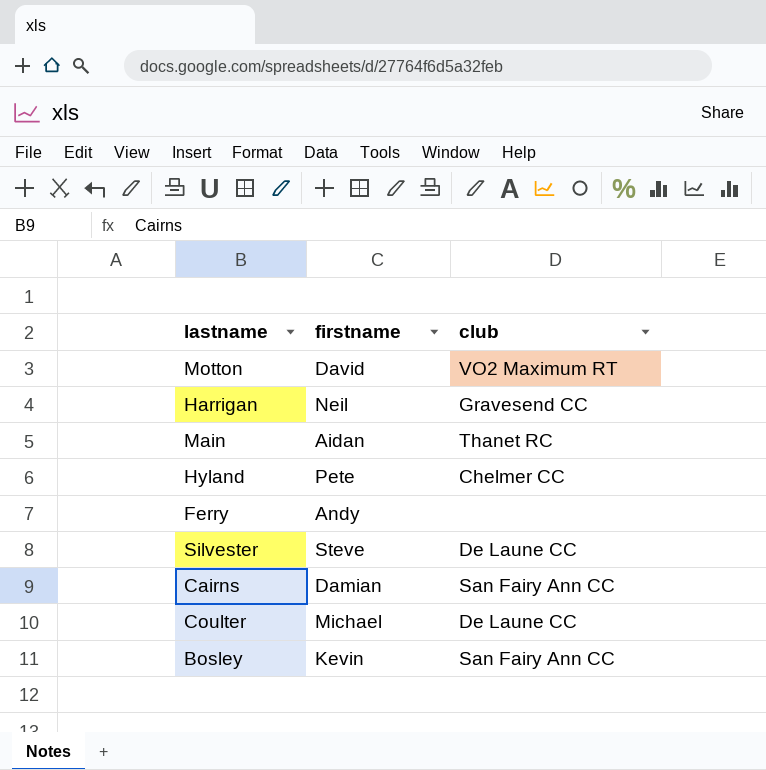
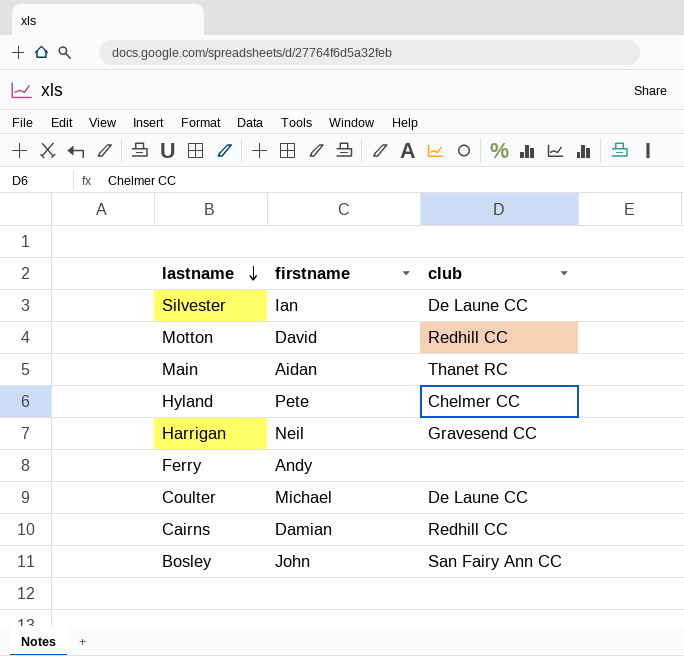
row order: none -> lastname descending
Silvester | firstname: Steve -> Ian
Motton | club: VO2 Maximum RT -> Redhill CC
Cairns | club: San Fairy Ann CC -> Redhill CC
Bosley | firstname: Kevin -> John

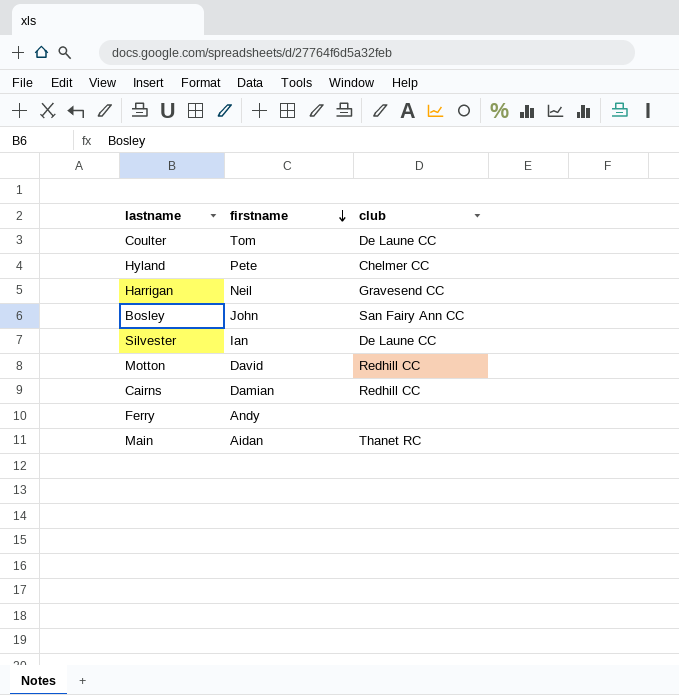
row order: lastname descending -> firstname descending
Coulter | firstname: Michael -> Tom

